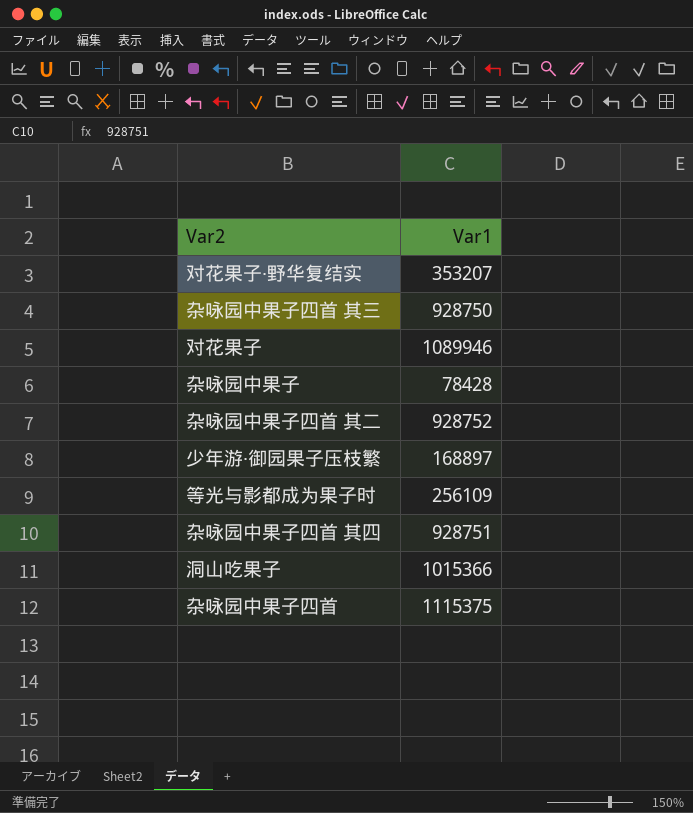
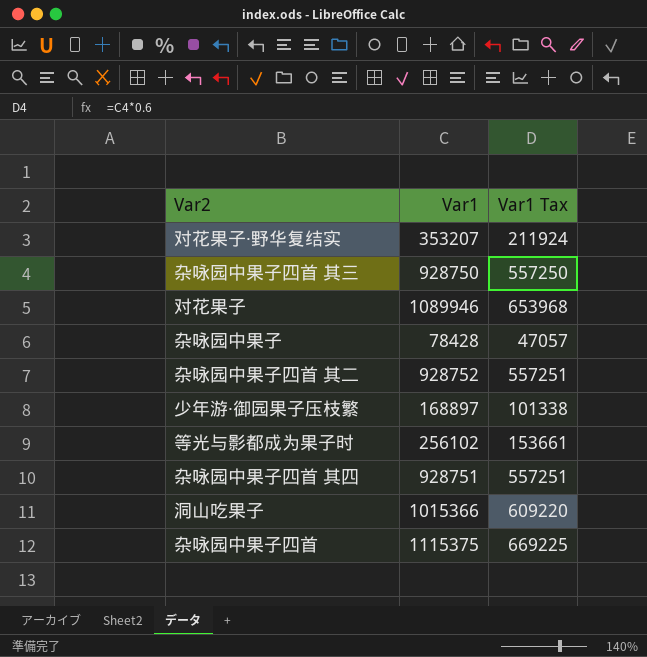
column Var1 Tax | formula: none -> [Var1] * 0.6
等光与影都成为果子时 | Var1: 256109 -> 256102

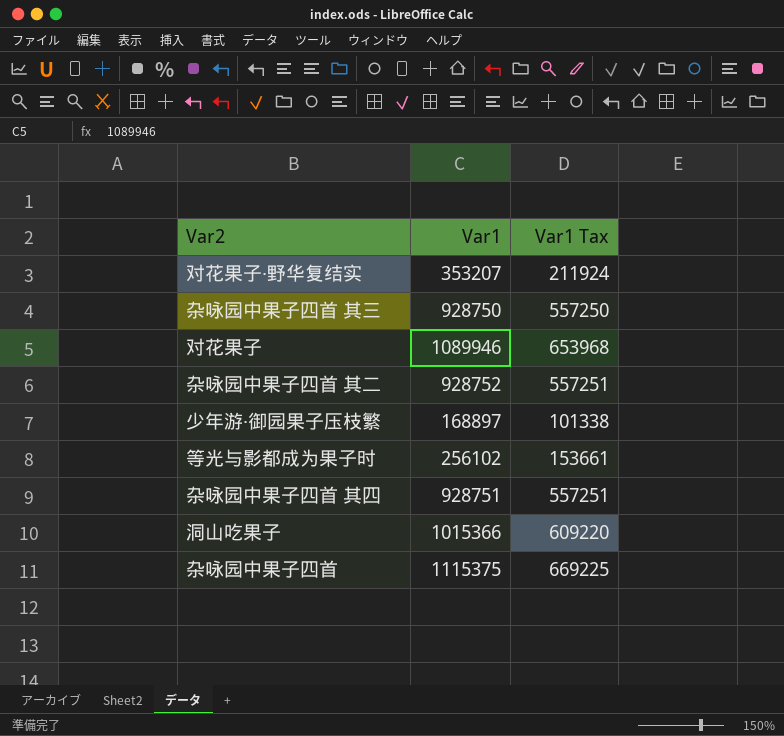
row 杂咏园中果子: 78428 | 47057 -> none

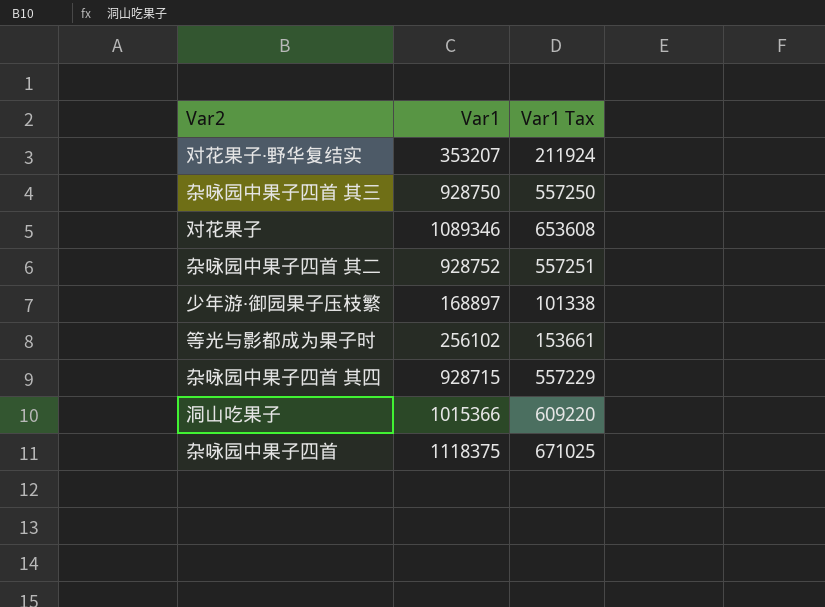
对花果子 | Var1: 1089946 -> 1089346
对花果子 | Var1 Tax: 653968 -> 653608
杂咏园中果子四首 其四 | Var1: 928751 -> 928715
杂咏园中果子四首 其四 | Var1 Tax: 557251 -> 557229
杂咏园中果子四首 | Var1: 1115375 -> 1118375
杂咏园中果子四首 | Var1 Tax: 669225 -> 671025

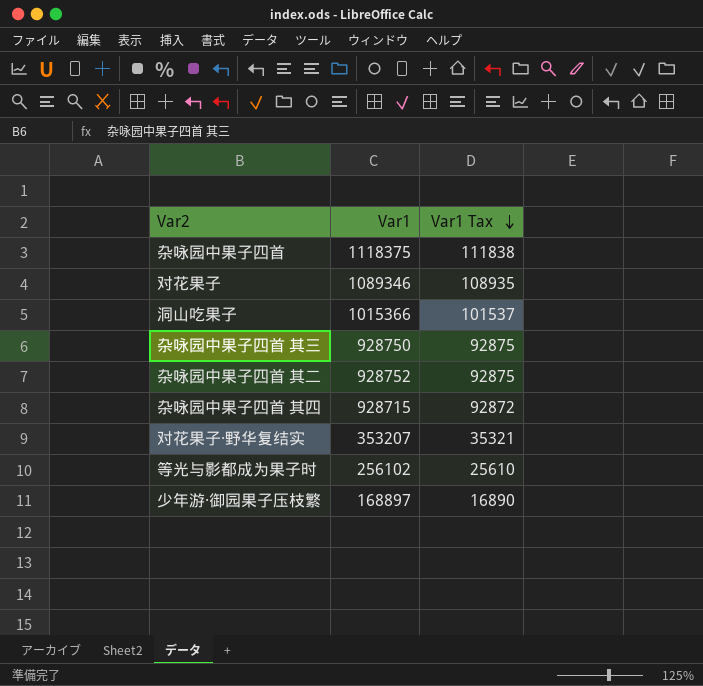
row order: none -> Var1 Tax descending
column Var1 Tax | formula: [Var1] * 0.6 -> [Var1] * 0.1

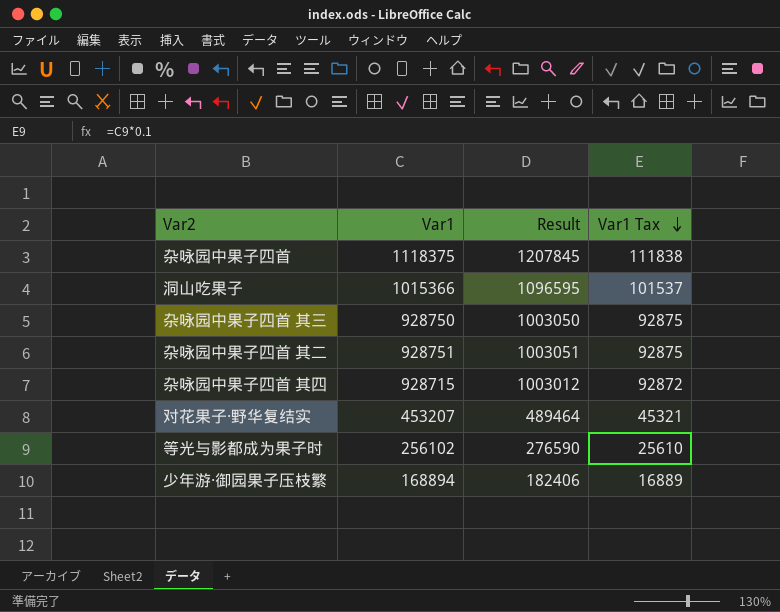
column Result | formula: none -> [Var1] * 1.08
row 对花果子: 1089346 | 108935 -> none
杂咏园中果子四首 其二 | Var1: 928752 -> 928751
对花果子·野华复结实 | Var1: 353207 -> 453207
对花果子·野华复结实 | Var1 Tax: 35321 -> 45321
少年游·御园果子压枝繁 | Var1: 168897 -> 168894
少年游·御园果子压枝繁 | Var1 Tax: 16890 -> 16889

